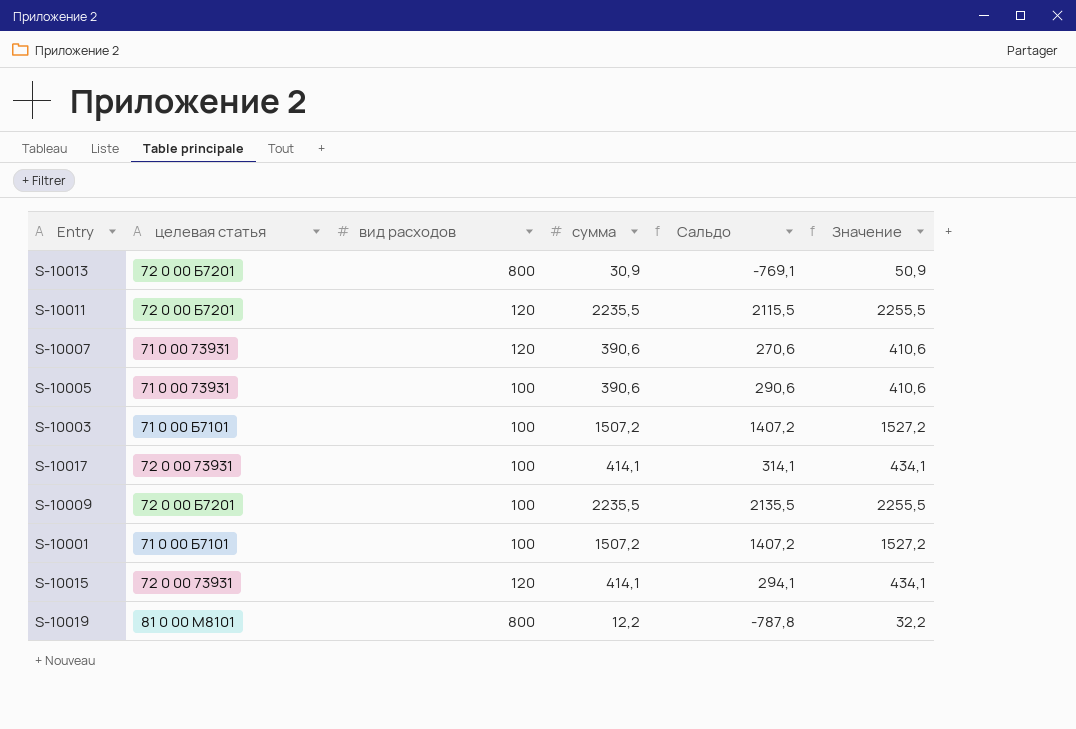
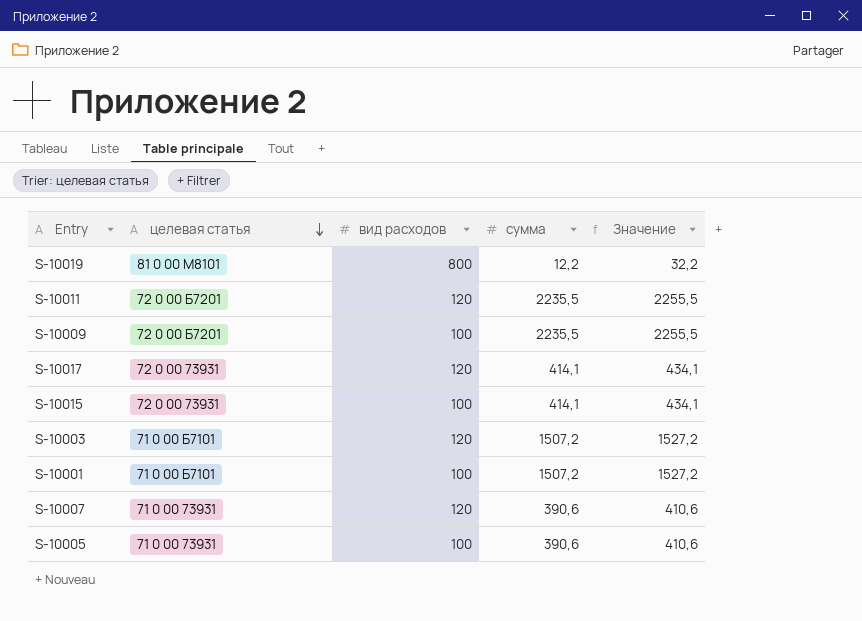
row order: none -> целевая статья descending
column Сальдо | formula: [сумма] - [вид расходов] -> none
row S-10013: 72 0 00 Б7201 | 800 | 30,9 | -769,1 | 50,9 -> none
S-10017 | вид расходов: 100 -> 120
S-10015 | вид расходов: 120 -> 100
S-10003 | вид расходов: 100 -> 120

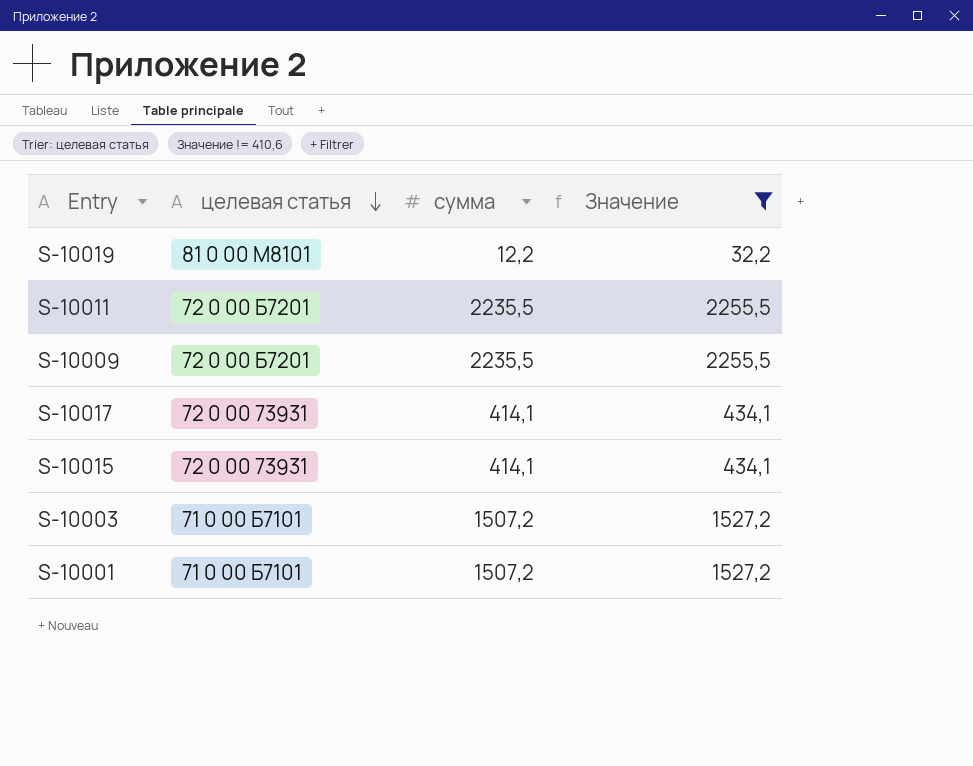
filter: none -> Значение != 410,6
column вид расходов | position: 3 -> none

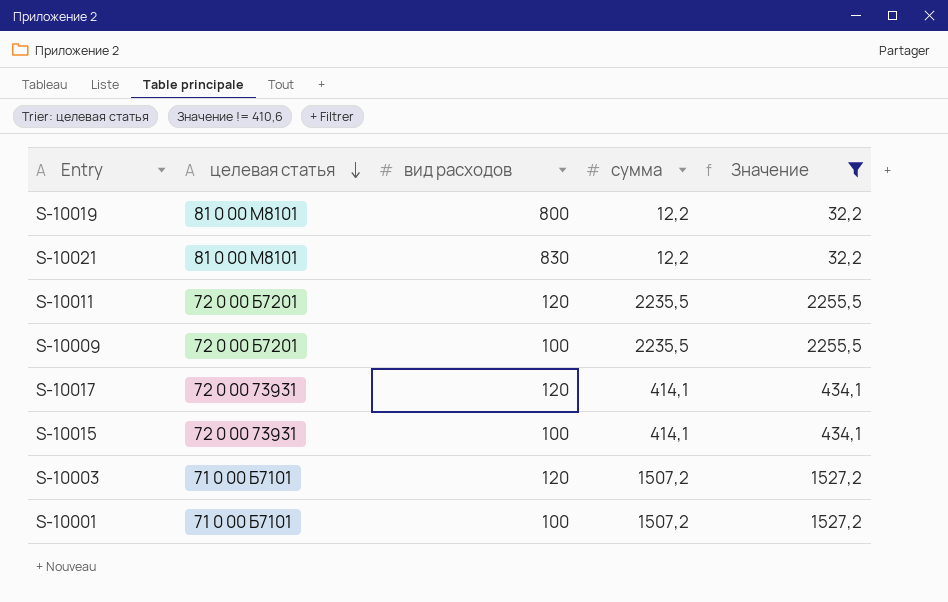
column вид расходов | position: none -> 3
row S-10021: none -> 81 0 00 М8101 | 830 | 12,2 | 32,2

